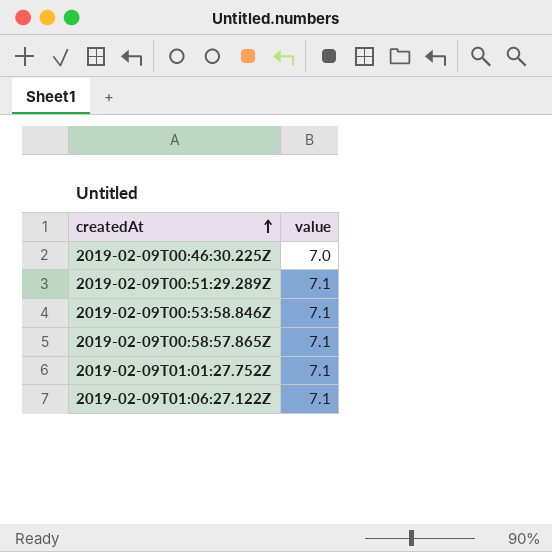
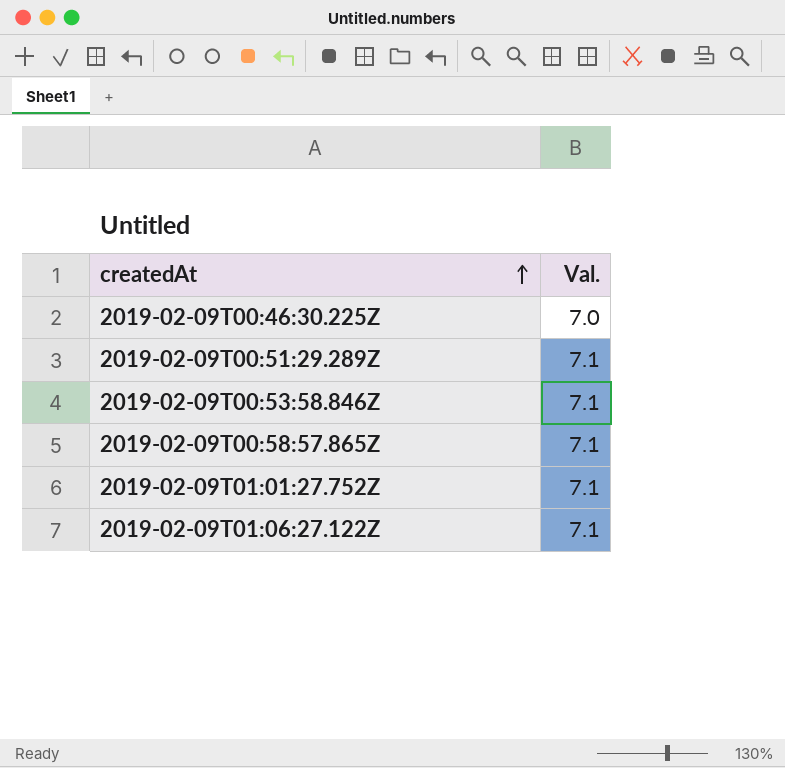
column name: value -> Val.

